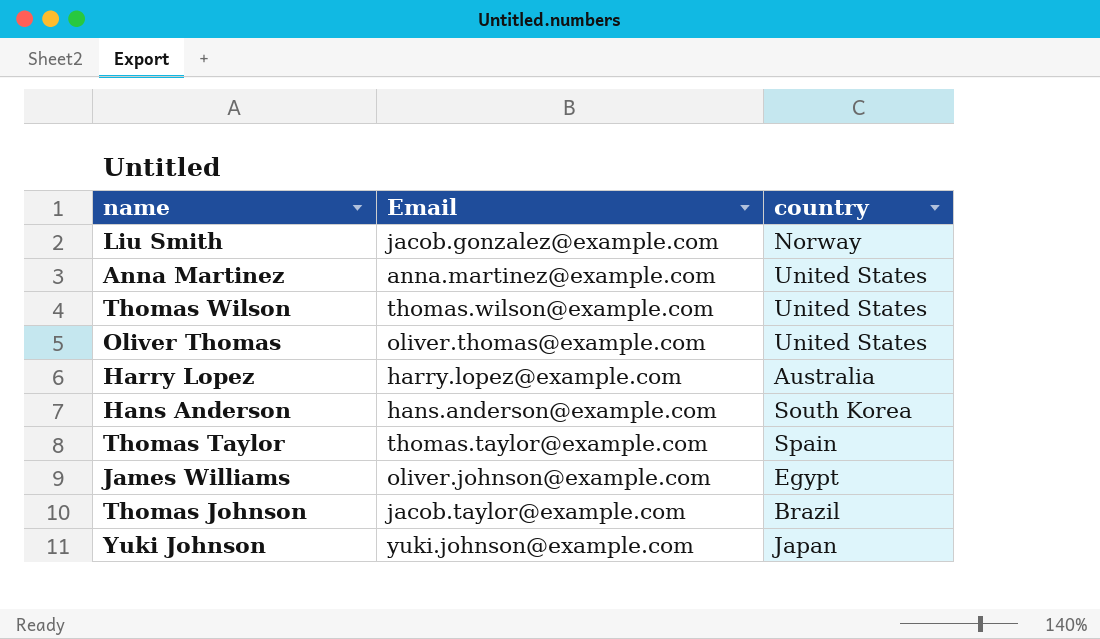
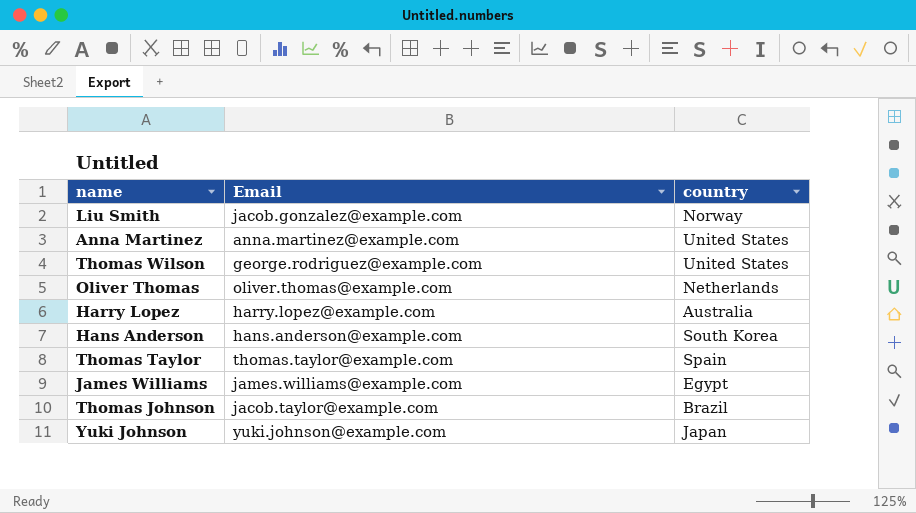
Thomas Wilson | Email: thomas.wilson@example.com -> george.rodriguez@example.com
Oliver Thomas | country: United States -> Netherlands
James Williams | Email: oliver.johnson@example.com -> james.williams@example.com

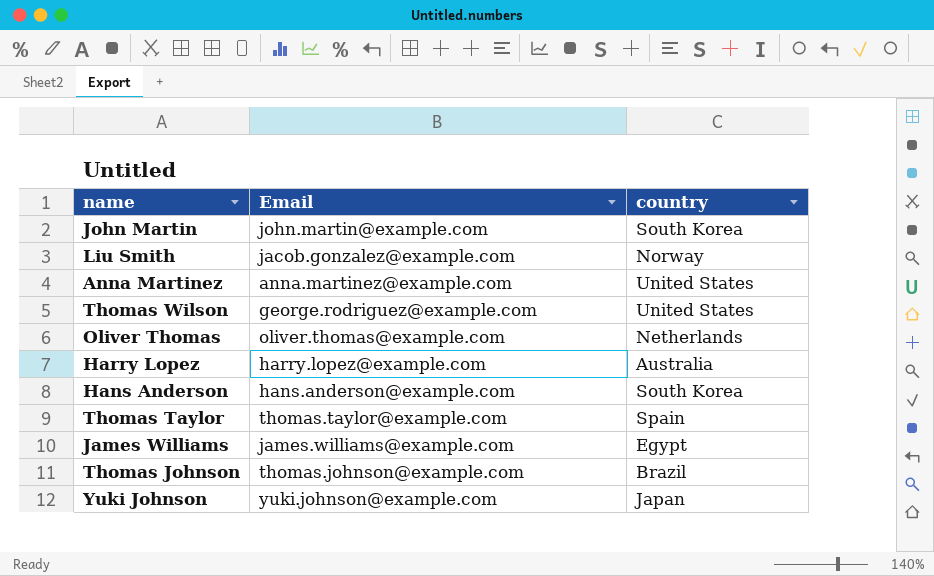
row John Martin: none -> john.martin@example.com | South Korea
Thomas Johnson | Email: jacob.taylor@example.com -> thomas.johnson@example.com

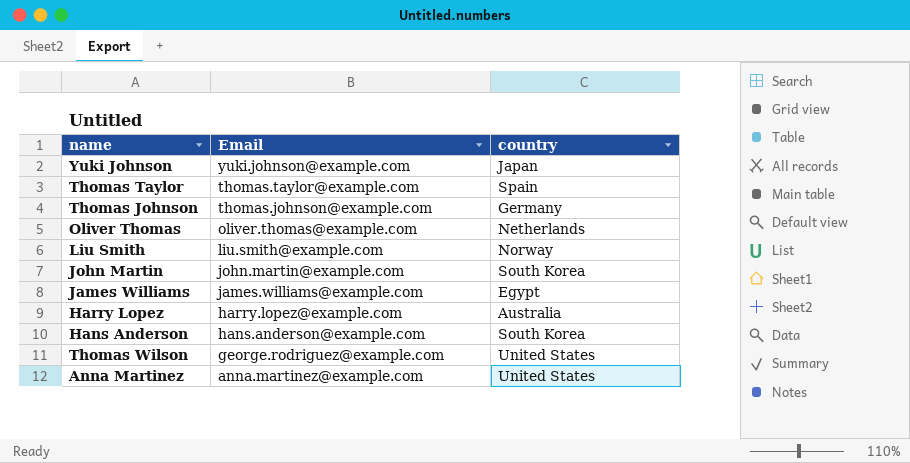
row order: none -> Email descending
Thomas Johnson | country: Brazil -> Germany
Liu Smith | Email: jacob.gonzalez@example.com -> liu.smith@example.com

